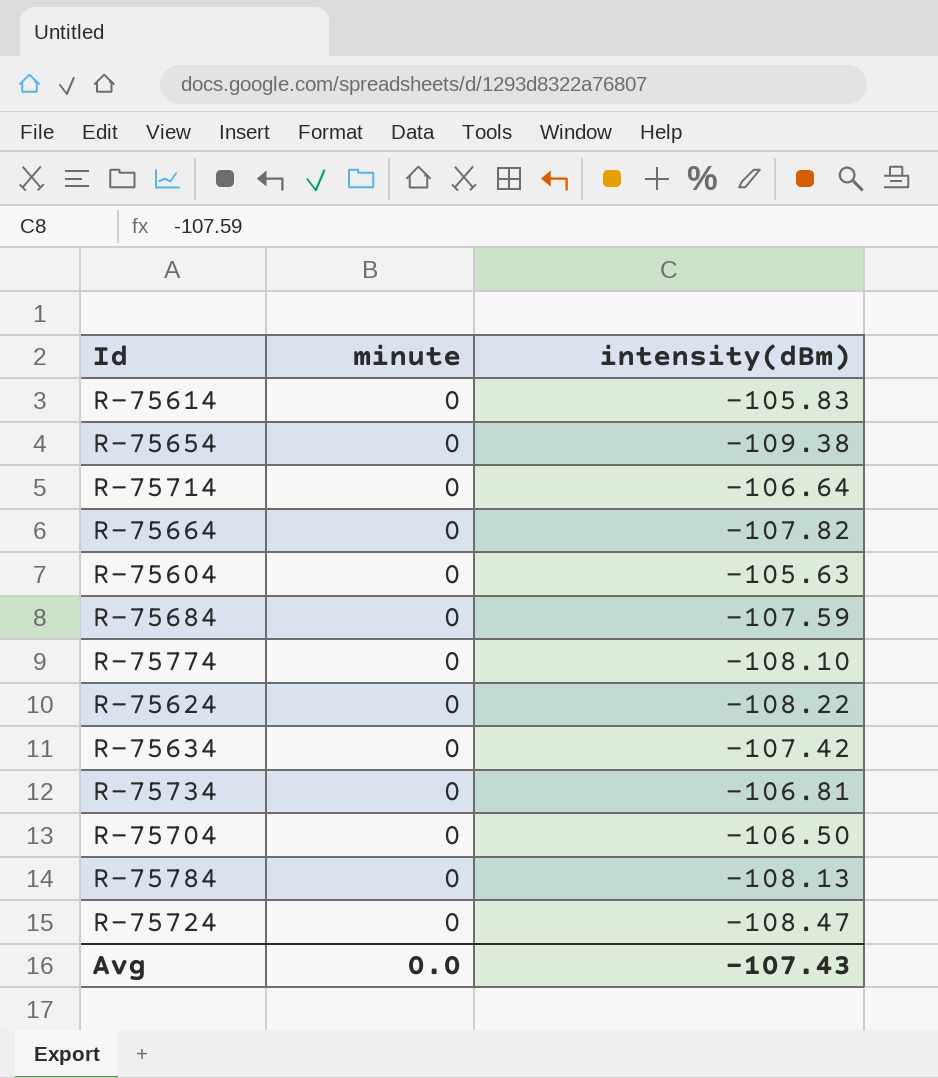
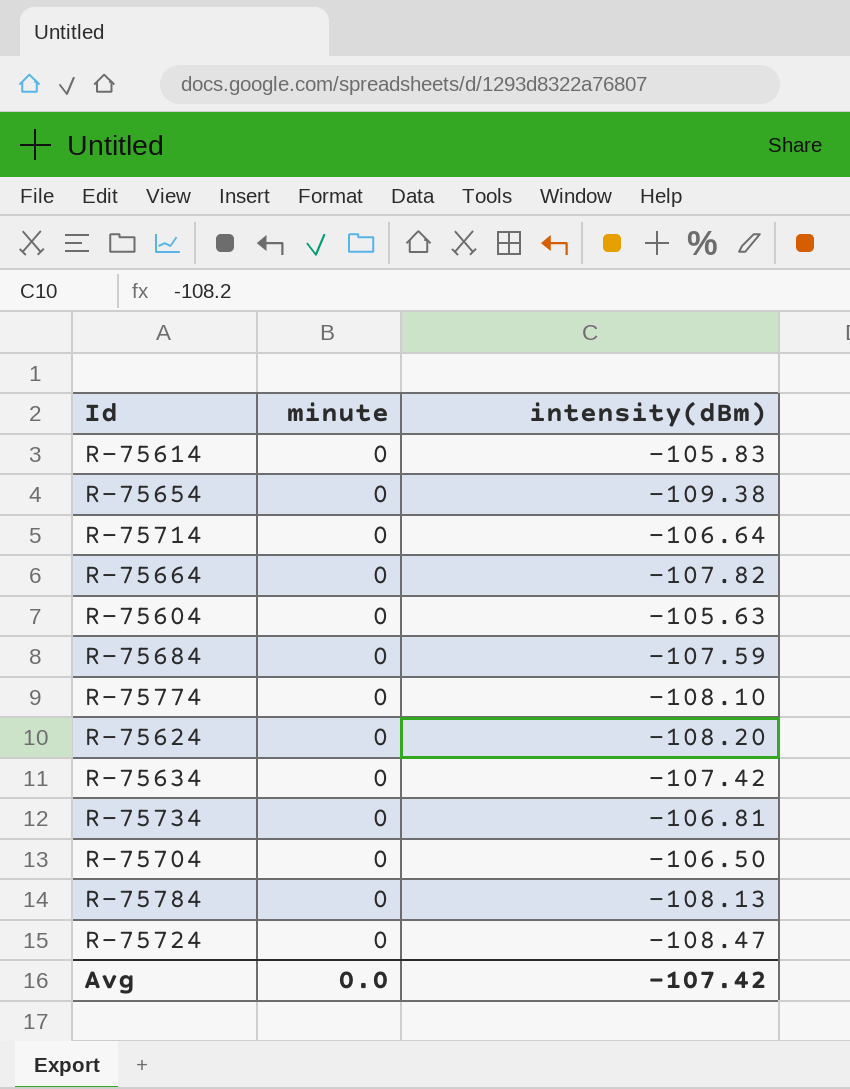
R-75624 | intensity(dBm): -108.22 -> -108.20
Avg | intensity(dBm): -107.43 -> -107.42

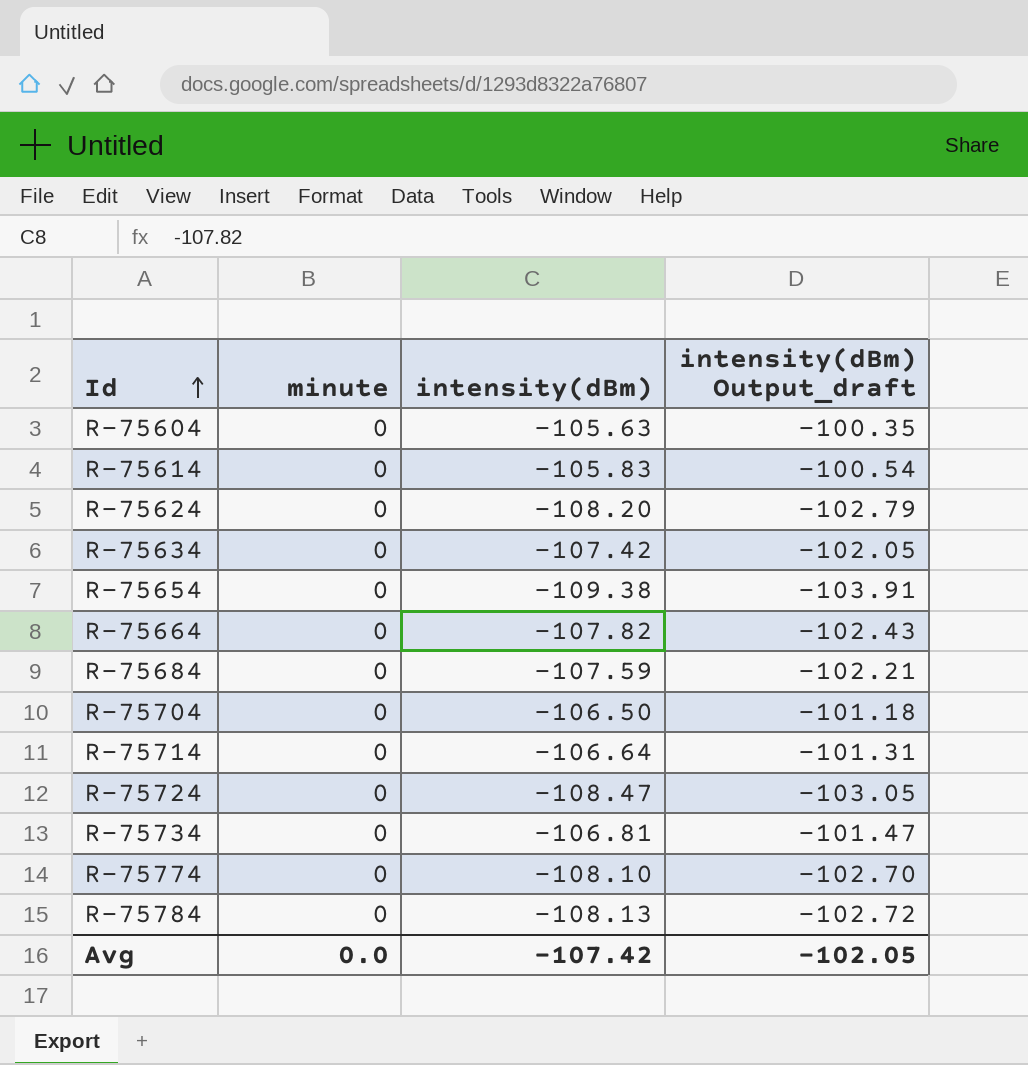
row order: none -> Id ascending
column intensity(dBm) Output_draft | formula: none -> [intensity(dBm)] * 0.95

